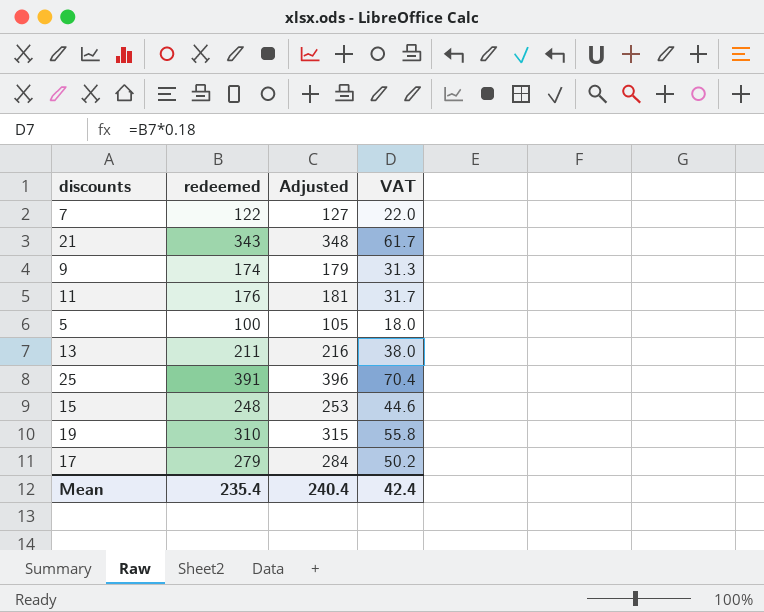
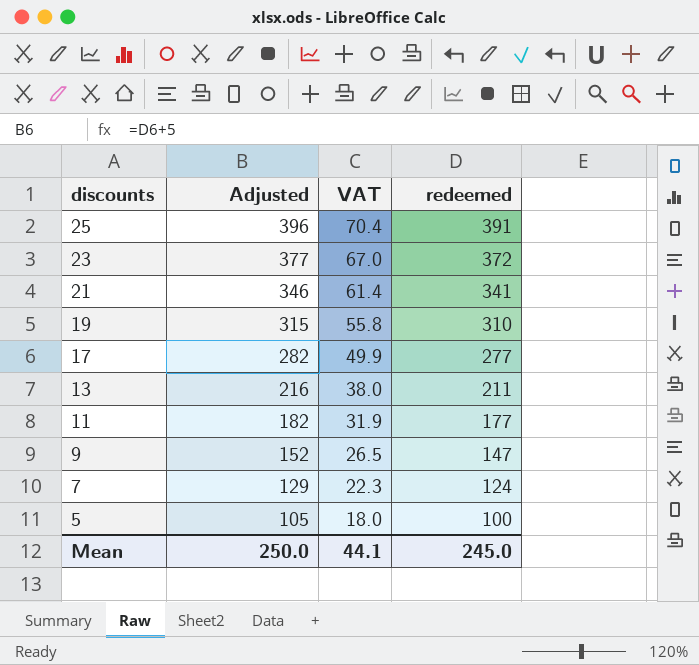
row order: none -> discounts descending
column redeemed | position: 2 -> 4
row 15: 248 | 253 | 44.6 -> none
row 23: none -> 377 | 67.0 | 372
21 | Adjusted: 348 -> 346
21 | VAT: 61.7 -> 61.4
21 | redeemed: 343 -> 341
17 | Adjusted: 284 -> 282
17 | VAT: 50.2 -> 49.9
17 | redeemed: 279 -> 277
11 | Adjusted: 181 -> 182
11 | VAT: 31.7 -> 31.9
11 | redeemed: 176 -> 177
9 | Adjusted: 179 -> 152
9 | VAT: 31.3 -> 26.5
9 | redeemed: 174 -> 147
7 | Adjusted: 127 -> 129
7 | VAT: 22.0 -> 22.3
7 | redeemed: 122 -> 124
Mean | Adjusted: 240.4 -> 250.0
Mean | VAT: 42.4 -> 44.1
Mean | redeemed: 235.4 -> 245.0

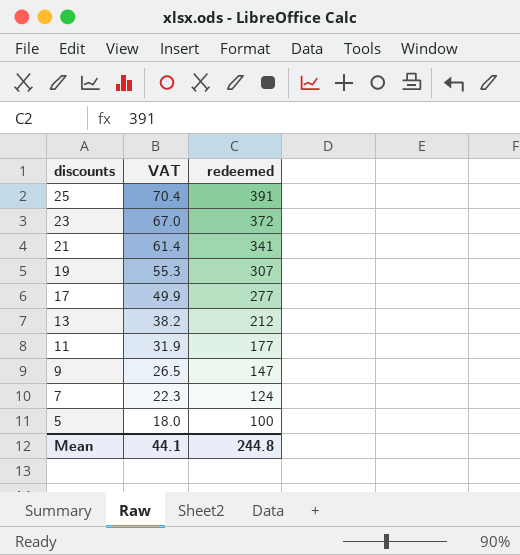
column Adjusted | formula: [redeemed] + 5 -> none
19 | VAT: 55.8 -> 55.3
19 | redeemed: 310 -> 307
13 | VAT: 38.0 -> 38.2
13 | redeemed: 211 -> 212
Mean | redeemed: 245.0 -> 244.8

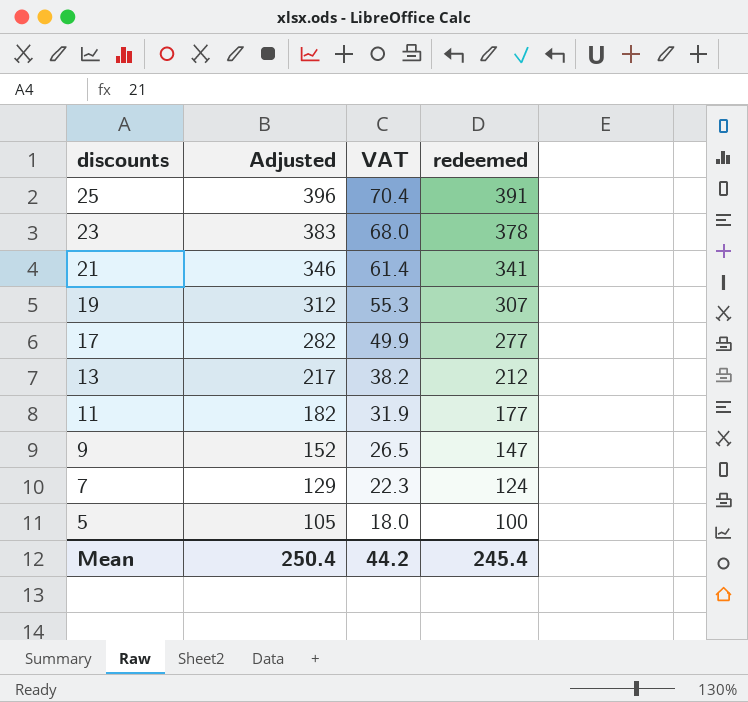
column Adjusted | formula: none -> [redeemed] + 5
23 | VAT: 67.0 -> 68.0
23 | redeemed: 372 -> 378
Mean | VAT: 44.1 -> 44.2
Mean | redeemed: 244.8 -> 245.4

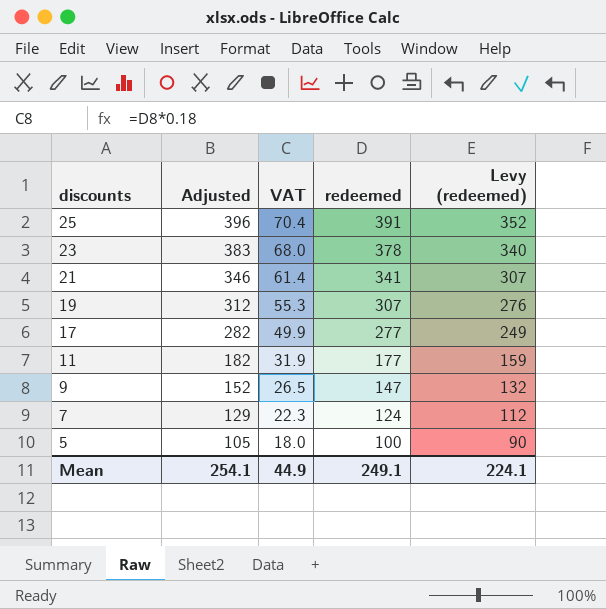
column Levy (redeemed) | formula: none -> [redeemed] * 0.9
row 13: 217 | 38.2 | 212 -> none
Mean | Adjusted: 250.4 -> 254.1
Mean | VAT: 44.2 -> 44.9
Mean | redeemed: 245.4 -> 249.1

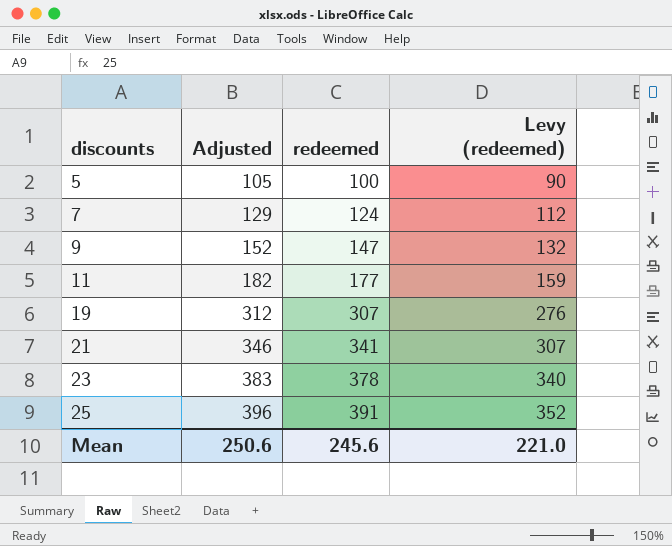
row order: discounts descending -> discounts ascending
column VAT | formula: [redeemed] * 0.18 -> none
row 17: 282 | 49.9 | 277 | 249 -> none
Mean | Adjusted: 254.1 -> 250.6
Mean | redeemed: 249.1 -> 245.6
Mean | Levy (redeemed): 224.1 -> 221.0

